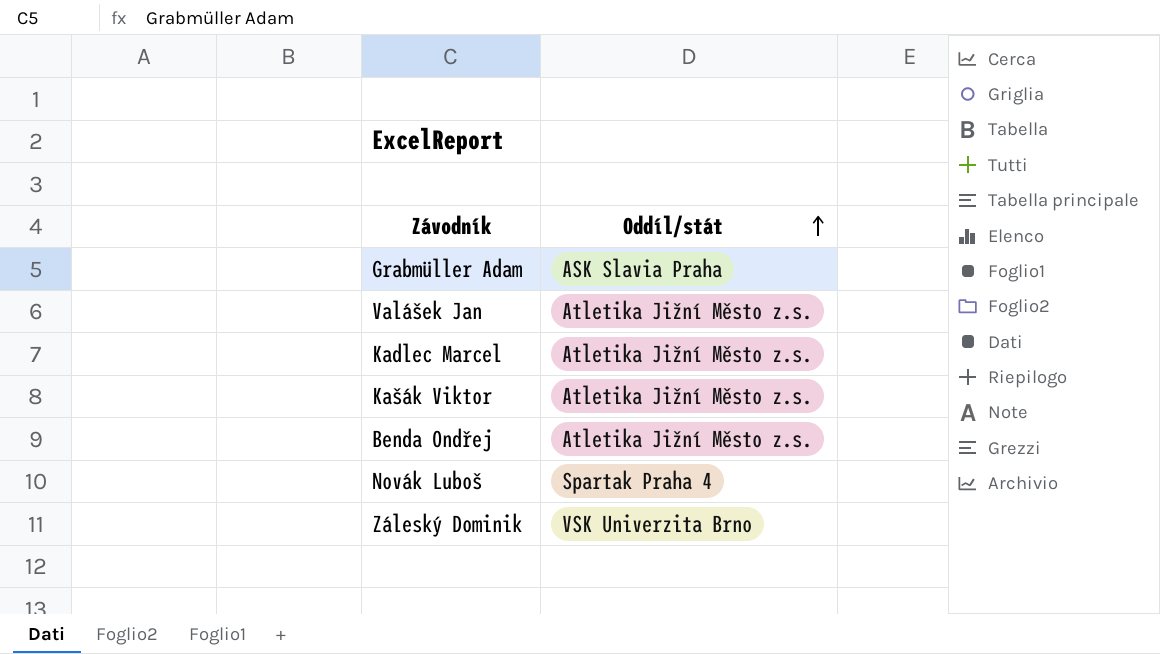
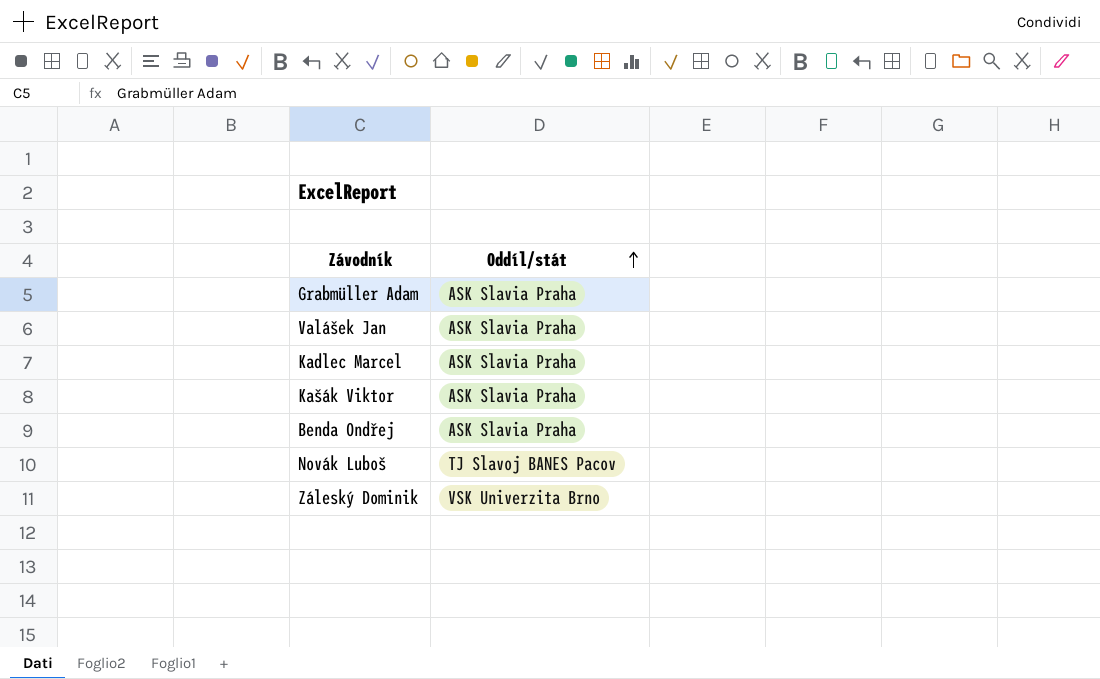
Valášek Jan | Oddíl/stát: Atletika Jižní Město z.s. -> ASK Slavia Praha
Kadlec Marcel | Oddíl/stát: Atletika Jižní Město z.s. -> ASK Slavia Praha
Kašák Viktor | Oddíl/stát: Atletika Jižní Město z.s. -> ASK Slavia Praha
Benda Ondřej | Oddíl/stát: Atletika Jižní Město z.s. -> ASK Slavia Praha
Novák Luboš | Oddíl/stát: Spartak Praha 4 -> TJ Slavoj BANES Pacov

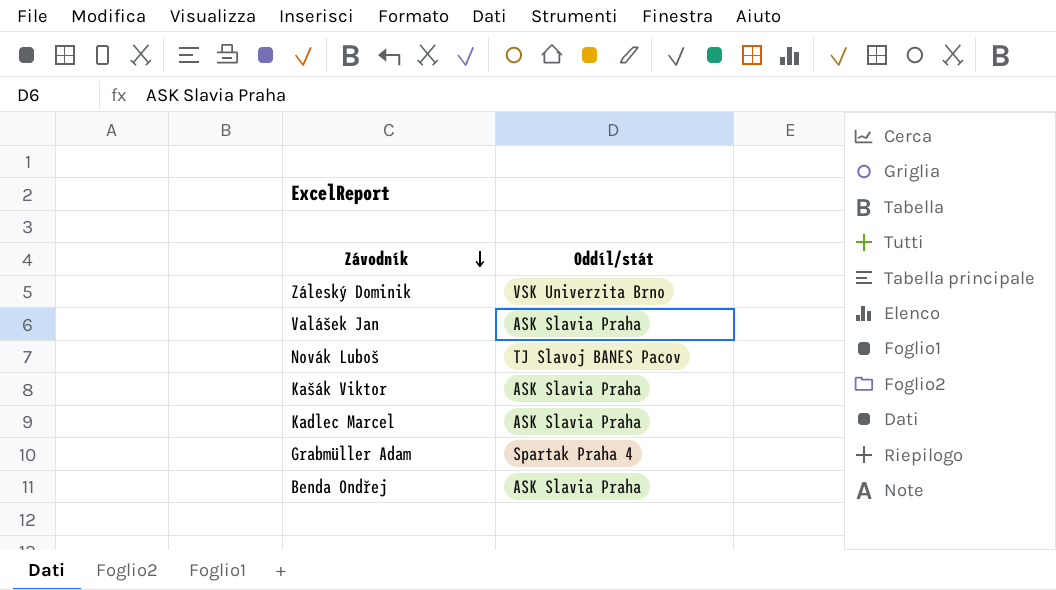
row order: Oddíl/stát ascending -> Závodník descending
Grabmüller Adam | Oddíl/stát: ASK Slavia Praha -> Spartak Praha 4

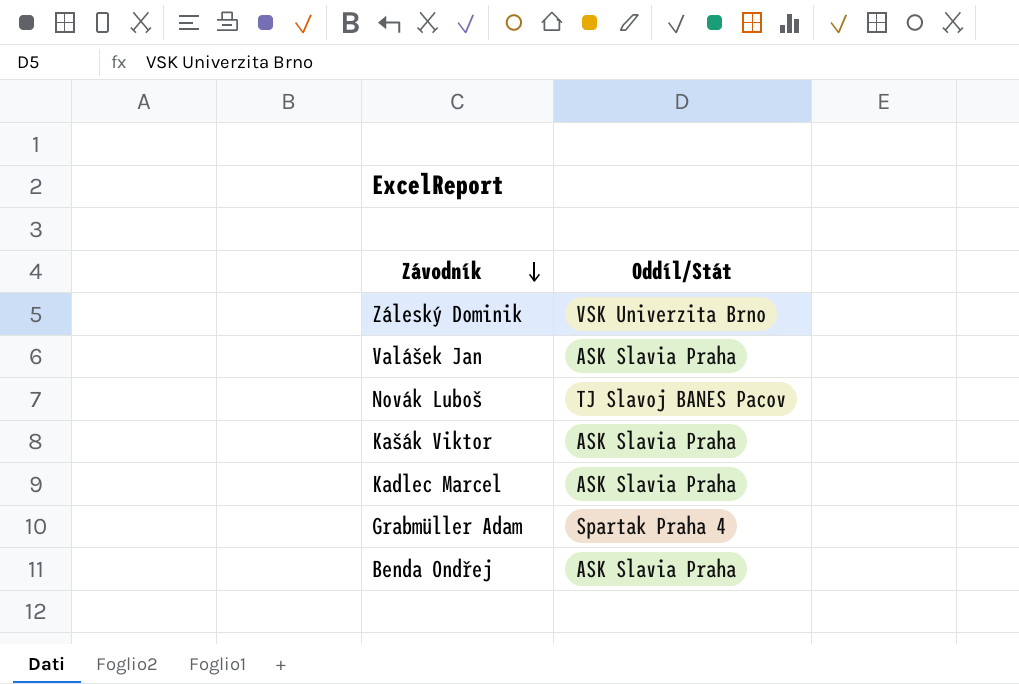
column name: Oddíl/stát -> Oddíl/Stát

